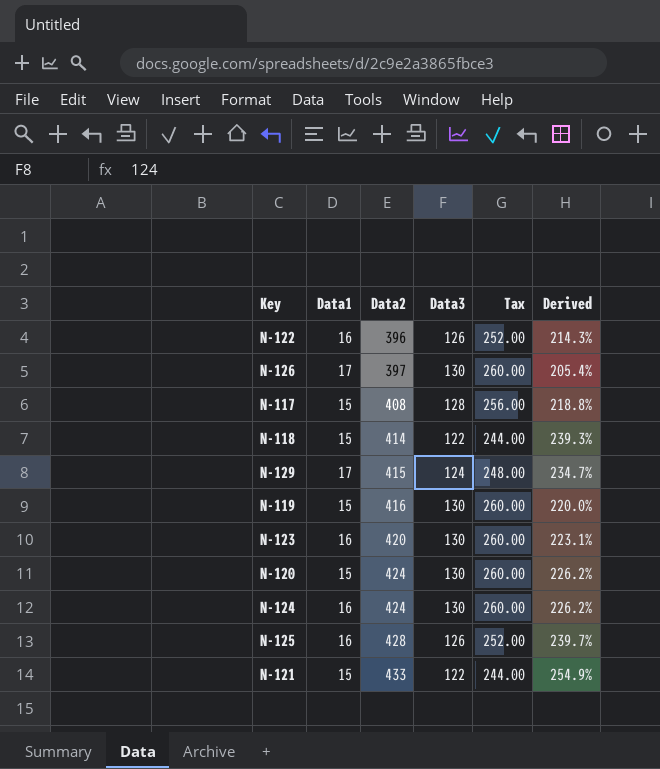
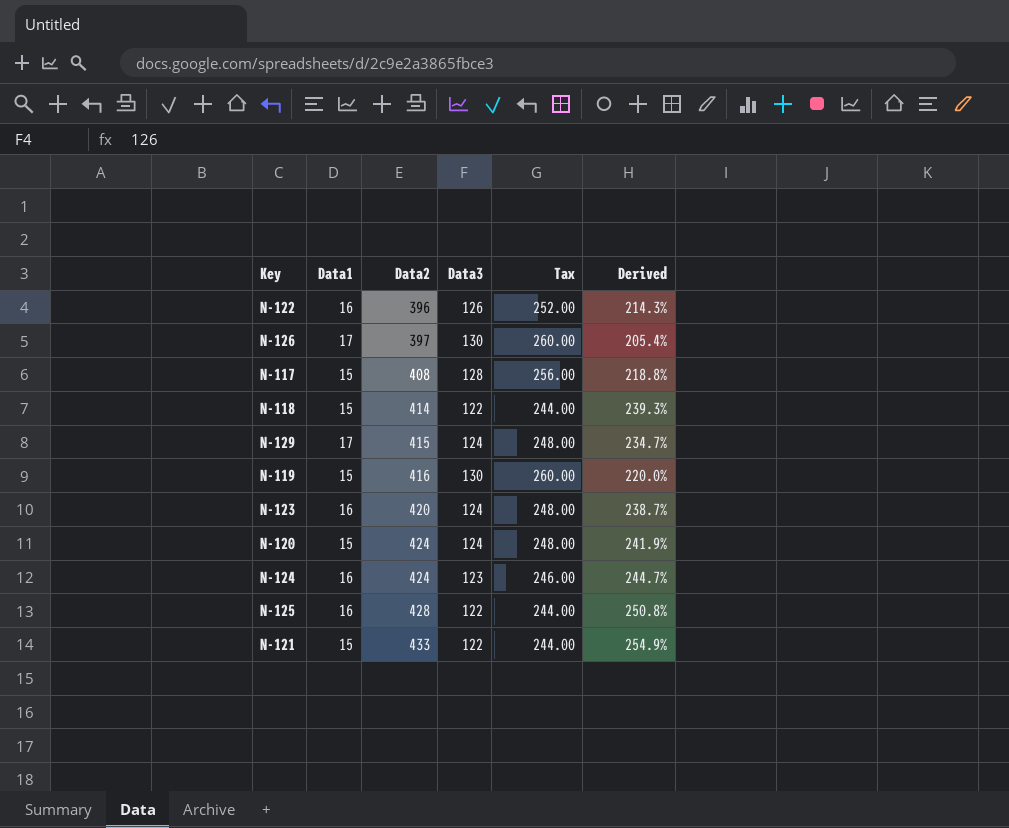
N-123 | Data3: 130 -> 124
N-123 | Tax: 260.00 -> 248.00
N-123 | Derived: 223.1% -> 238.7%
N-120 | Data3: 130 -> 124
N-120 | Tax: 260.00 -> 248.00
N-120 | Derived: 226.2% -> 241.9%
N-124 | Data3: 130 -> 123
N-124 | Tax: 260.00 -> 246.00
N-124 | Derived: 226.2% -> 244.7%
N-125 | Data3: 126 -> 122
N-125 | Tax: 252.00 -> 244.00
N-125 | Derived: 239.7% -> 250.8%

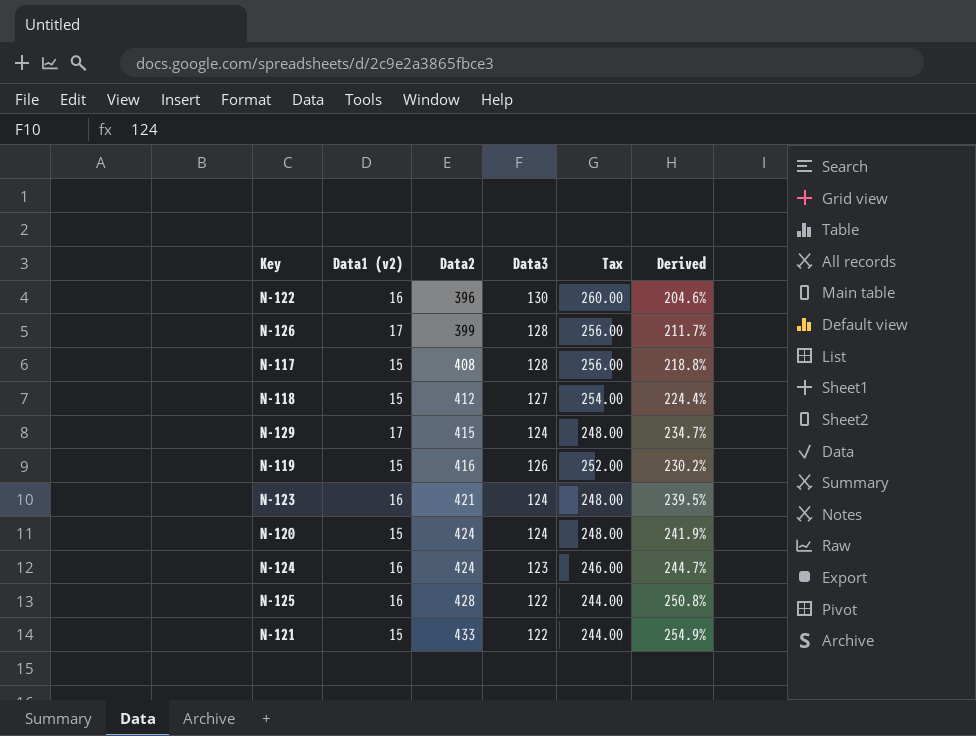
column name: Data1 -> Data1 (v2)
N-122 | Data3: 126 -> 130
N-122 | Tax: 252.00 -> 260.00
N-122 | Derived: 214.3% -> 204.6%
N-126 | Data2: 397 -> 399
N-126 | Data3: 130 -> 128
N-126 | Tax: 260.00 -> 256.00
N-126 | Derived: 205.4% -> 211.7%
N-118 | Data2: 414 -> 412
N-118 | Data3: 122 -> 127
N-118 | Tax: 244.00 -> 254.00
N-118 | Derived: 239.3% -> 224.4%
N-119 | Data3: 130 -> 126
N-119 | Tax: 260.00 -> 252.00
N-119 | Derived: 220.0% -> 230.2%
N-123 | Data2: 420 -> 421
N-123 | Derived: 238.7% -> 239.5%

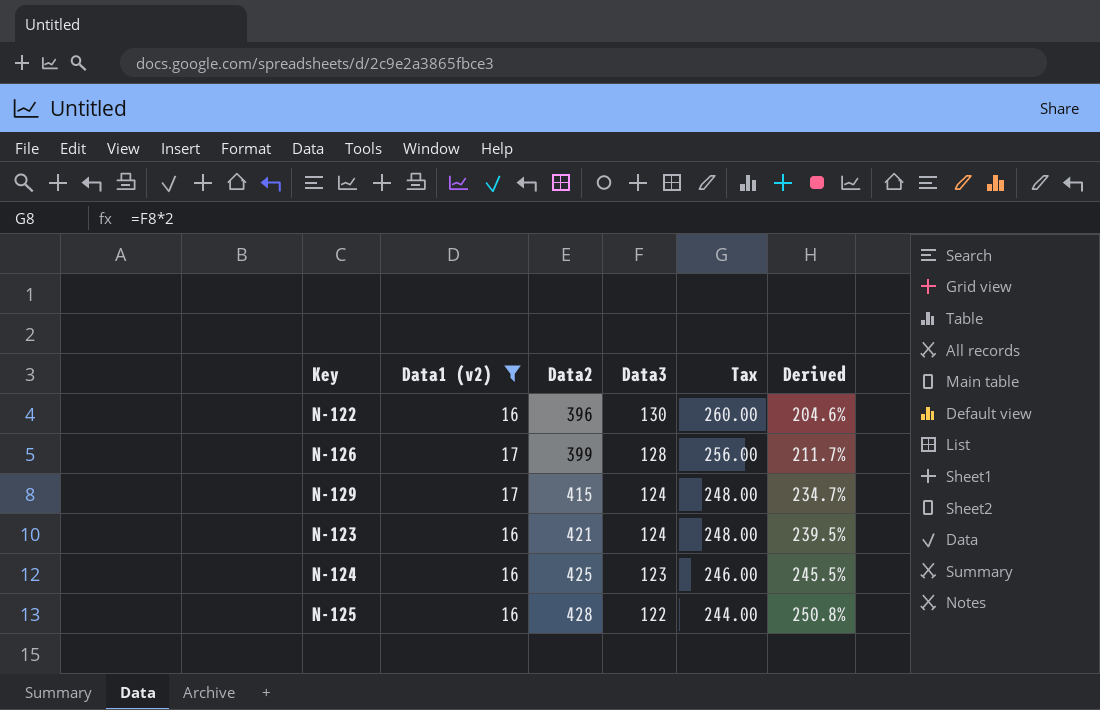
filter: none -> Data1 (v2) != 15
N-124 | Data2: 424 -> 425
N-124 | Derived: 244.7% -> 245.5%

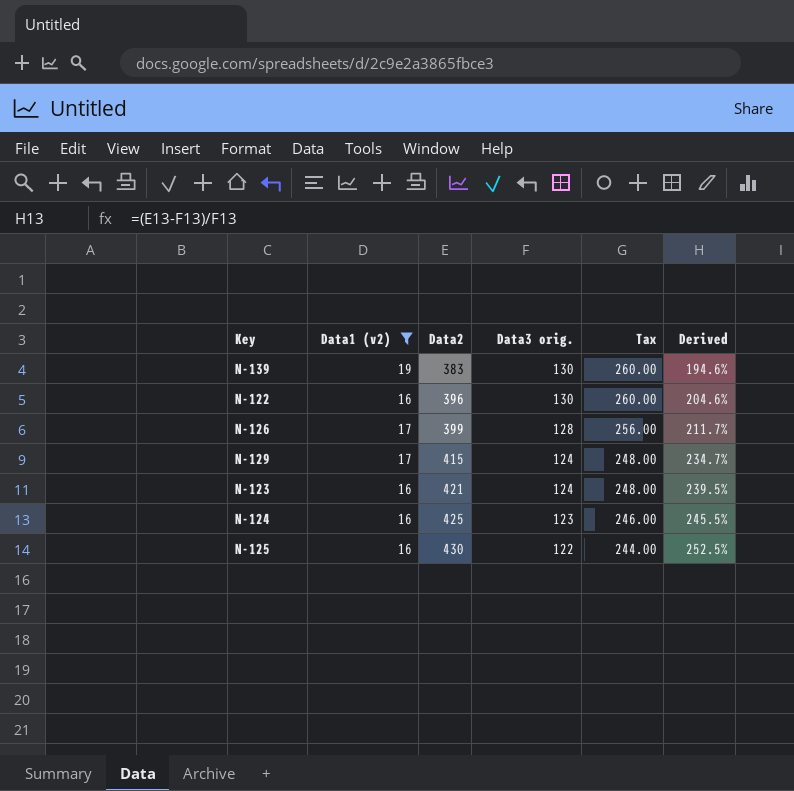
column name: Data3 -> Data3 orig.
row N-139: none -> 19 | 383 | 130 | 260.00 | 194.6%
N-125 | Data2: 428 -> 430
N-125 | Derived: 250.8% -> 252.5%

